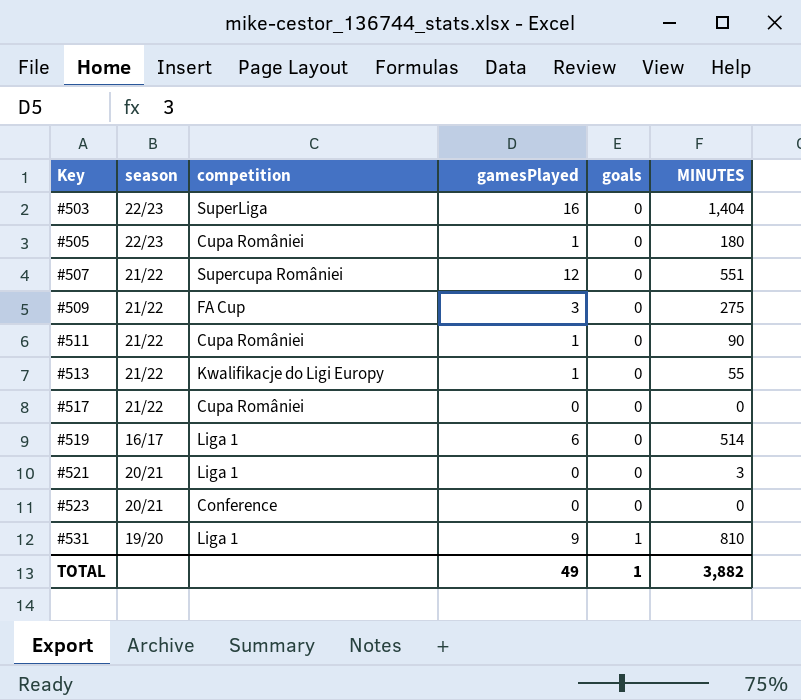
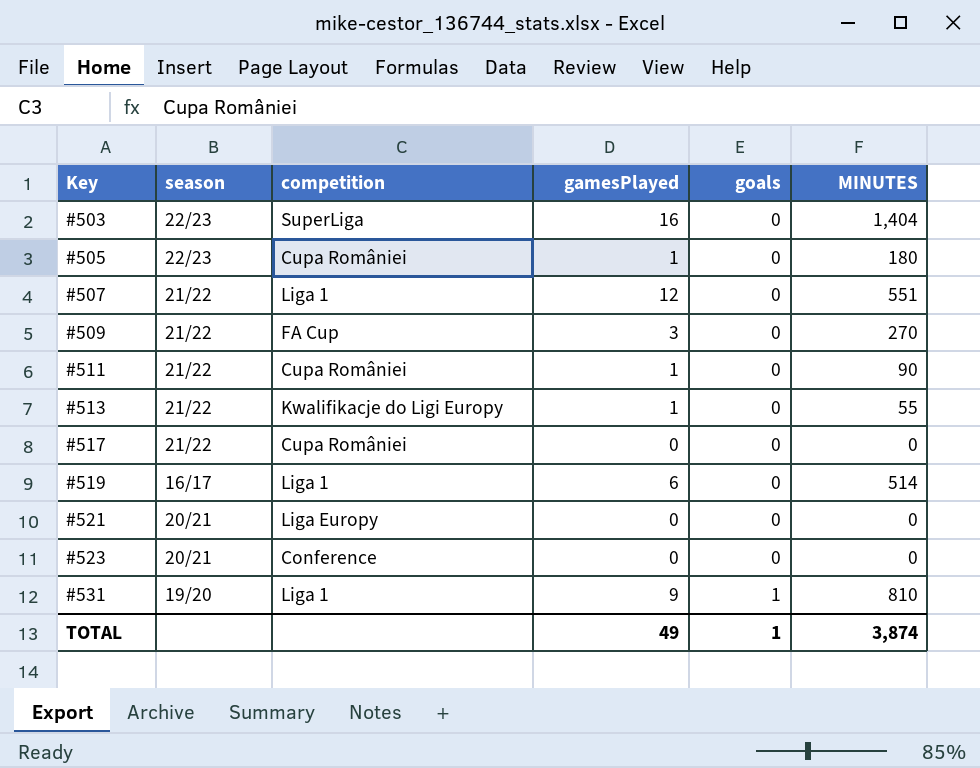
#507 | competition: Supercupa României -> Liga 1
#509 | MINUTES: 275 -> 270
#521 | competition: Liga 1 -> Liga Europy
#521 | MINUTES: 3 -> 0
TOTAL | MINUTES: 3,882 -> 3,874

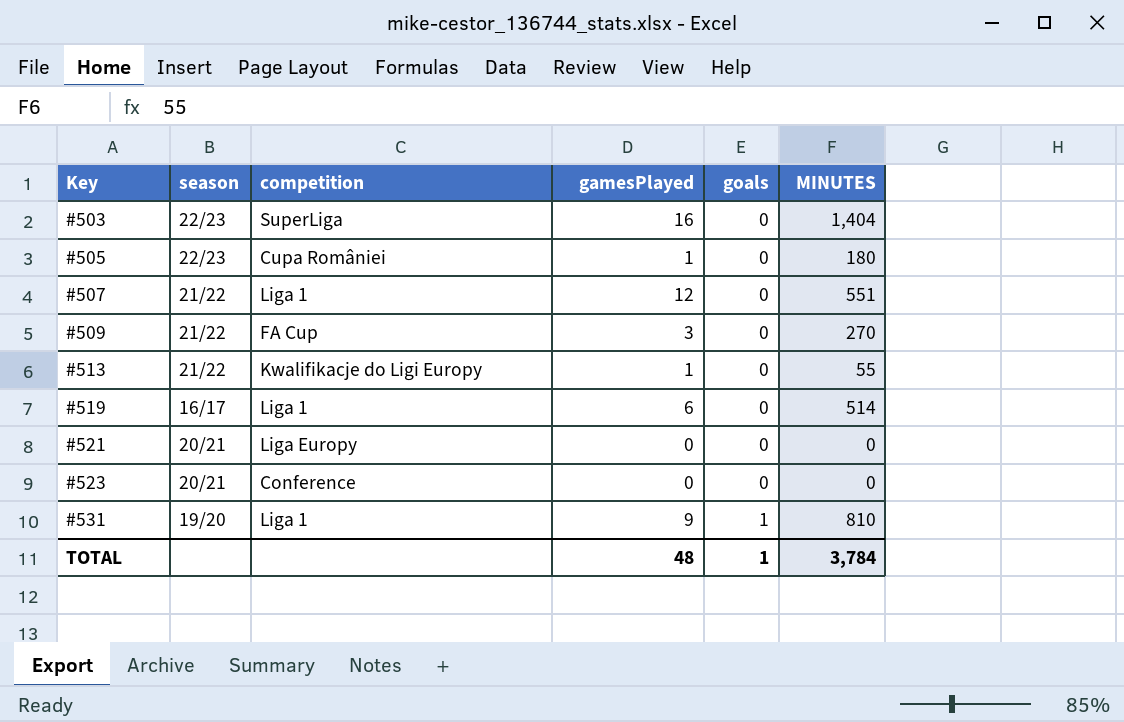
row #511: 21/22 | Cupa României | 1 | 0 | 90 -> none
row #517: 21/22 | Cupa României | 0 | 0 | 0 -> none
TOTAL | gamesPlayed: 49 -> 48
TOTAL | MINUTES: 3,874 -> 3,784

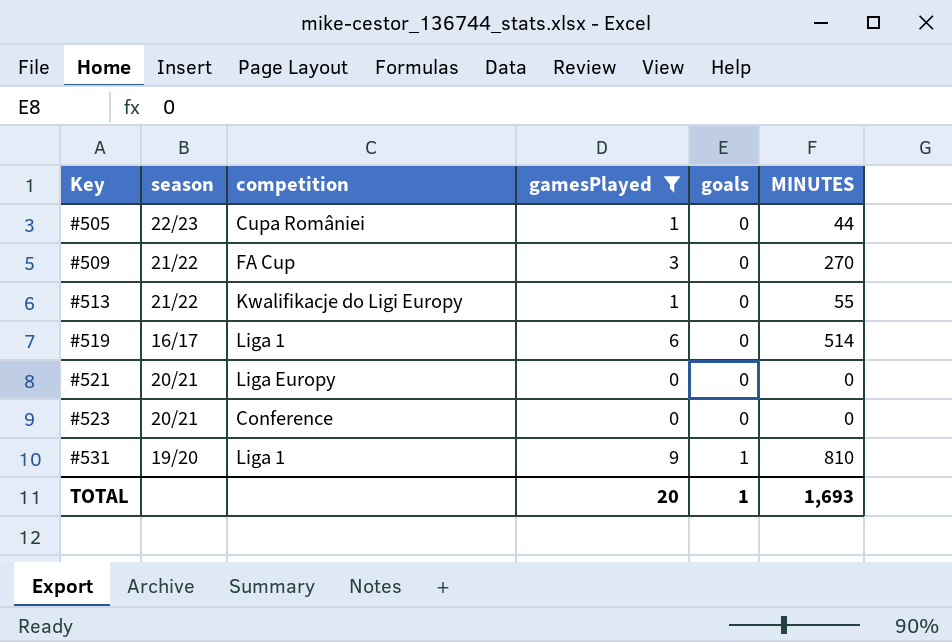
filter: none -> gamesPlayed <= 9
#505 | MINUTES: 180 -> 44
TOTAL | gamesPlayed: 48 -> 20
TOTAL | MINUTES: 3,784 -> 1,693

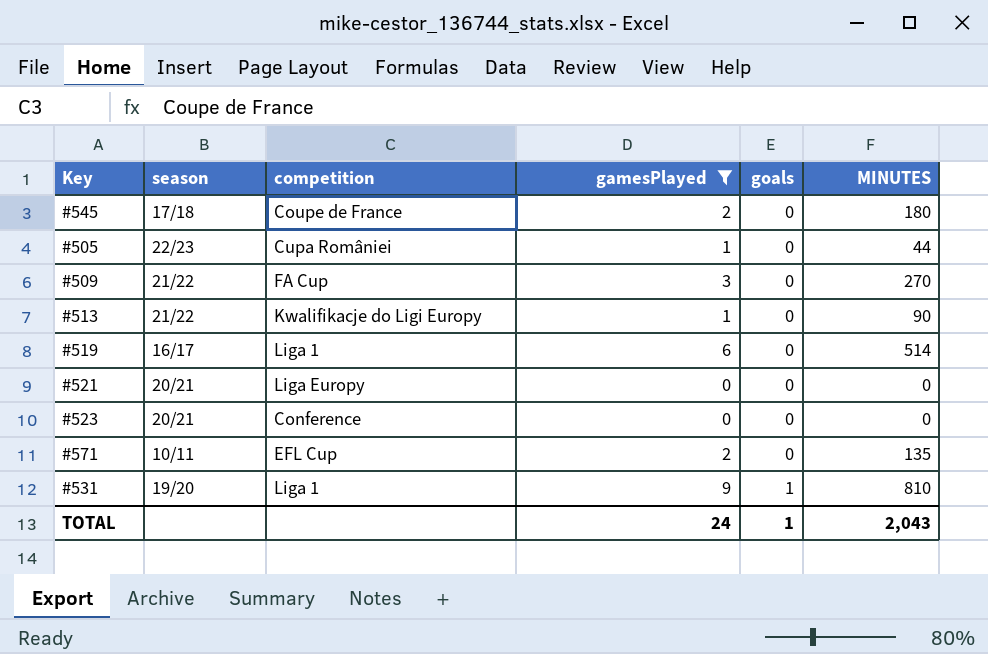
row #545: none -> 17/18 | Coupe de France | 2 | 0 | 180
#513 | MINUTES: 55 -> 90
row #571: none -> 10/11 | EFL Cup | 2 | 0 | 135
TOTAL | gamesPlayed: 20 -> 24
TOTAL | MINUTES: 1,693 -> 2,043

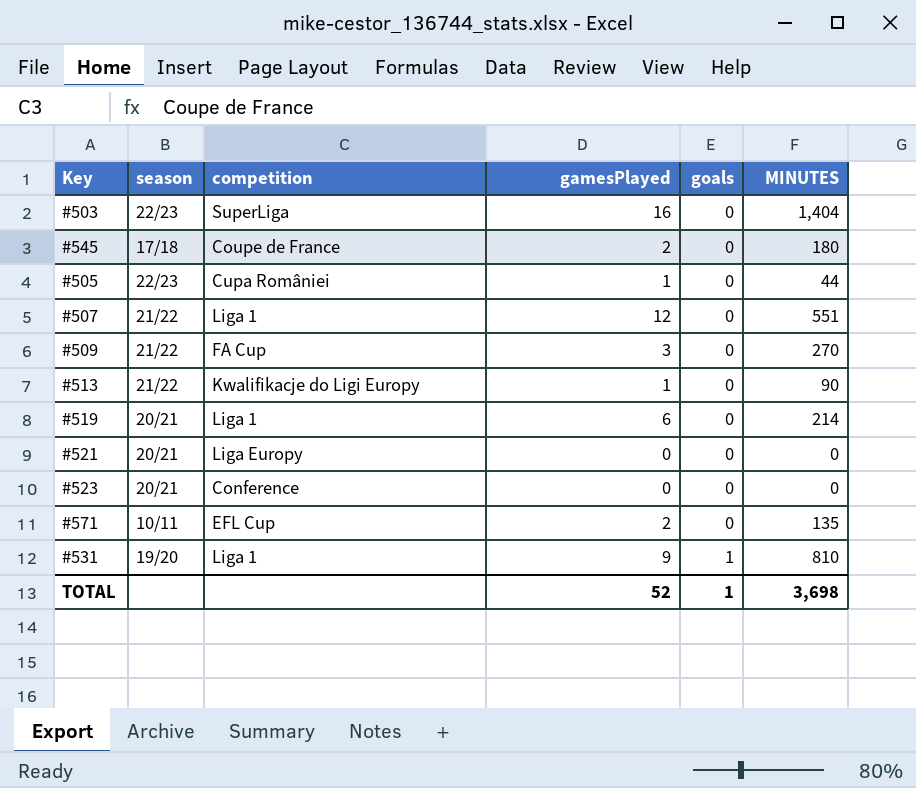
filter: gamesPlayed <= 9 -> none
#519 | season: 16/17 -> 20/21
#519 | MINUTES: 514 -> 214
TOTAL | gamesPlayed: 24 -> 52
TOTAL | MINUTES: 2,043 -> 3,698

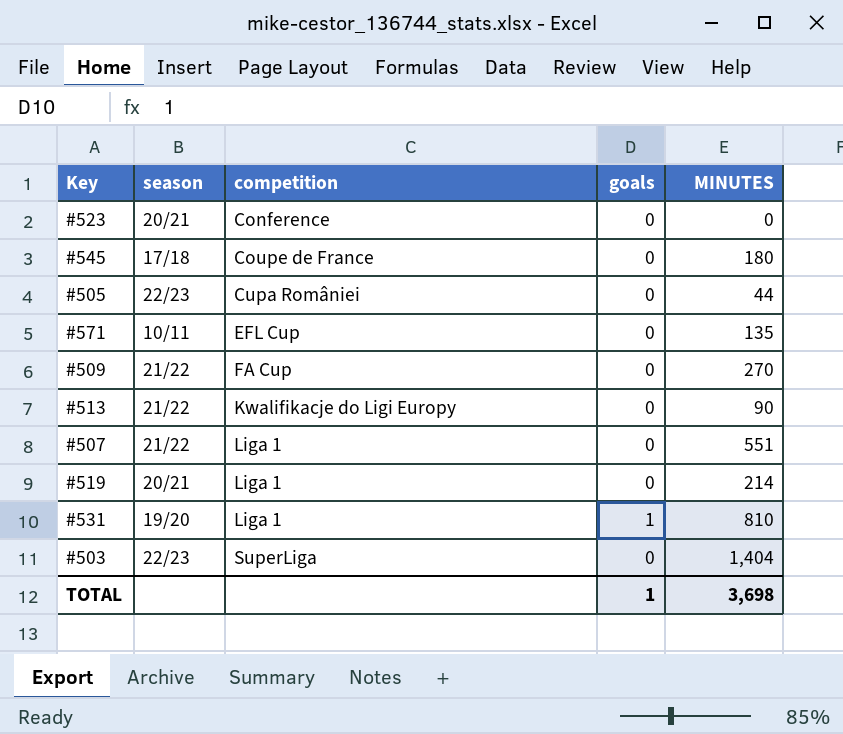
row order: goals ascending -> competition ascending
column gamesPlayed | position: 4 -> none
row #521: 20/21 | Liga Europy | 0 | 0 | 0 -> none

